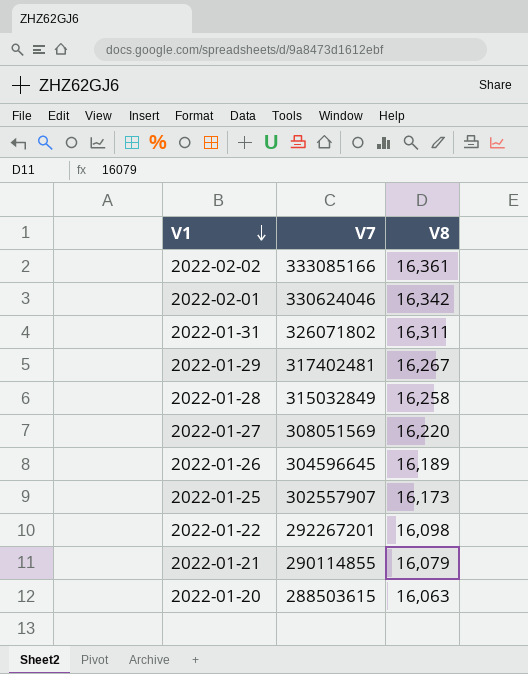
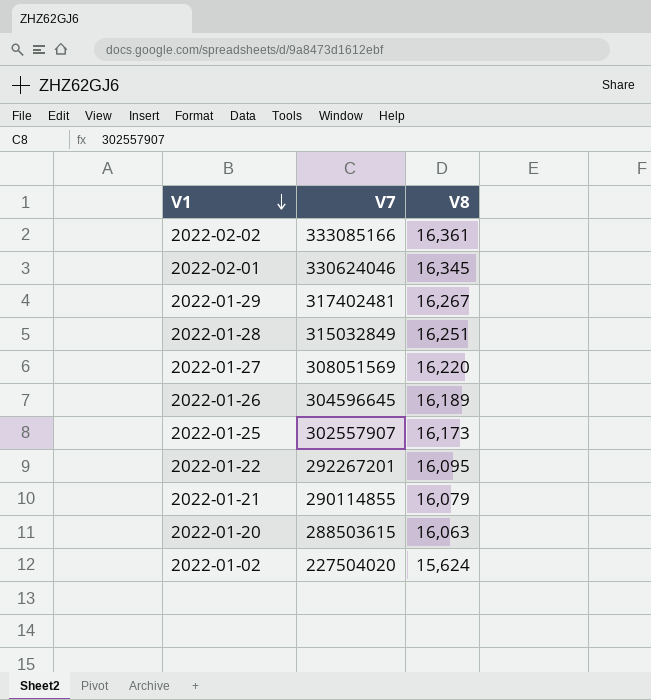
row 2022-01-31: 326071802 | 16,311 -> none
2022-02-01 | V8: 16,342 -> 16,345
2022-01-28 | V8: 16,258 -> 16,251
2022-01-22 | V8: 16,098 -> 16,095
row 2022-01-02: none -> 227504020 | 15,624

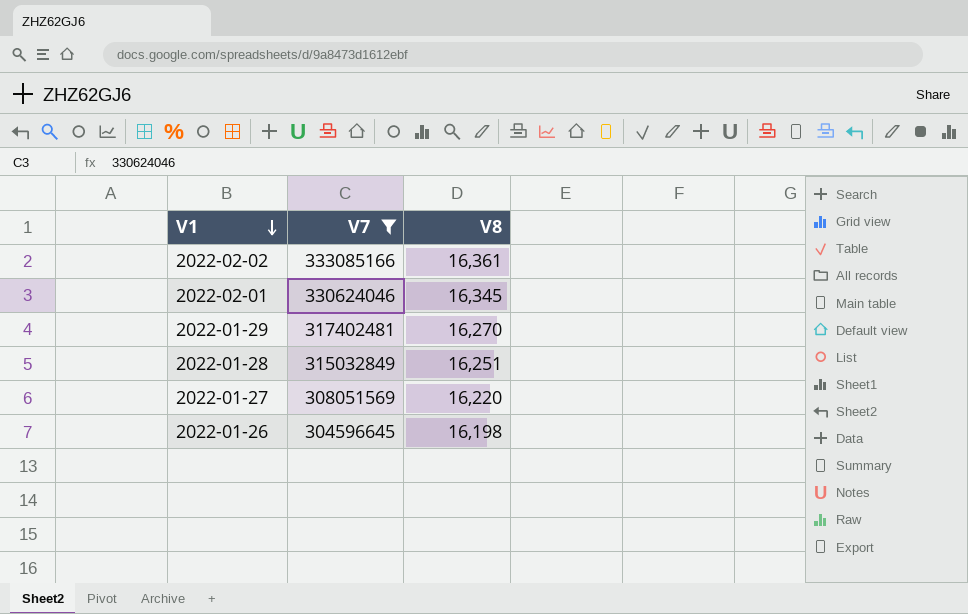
filter: none -> V7 >= 304596645
2022-01-29 | V8: 16,267 -> 16,270
2022-01-26 | V8: 16,189 -> 16,198

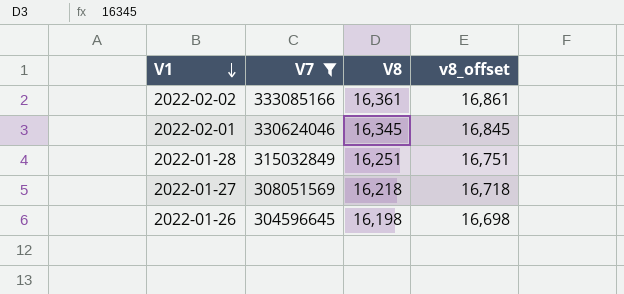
column v8_offset | formula: none -> [V8] + 500
row 2022-01-29: 317402481 | 16,270 -> none
2022-01-27 | V8: 16,220 -> 16,218

